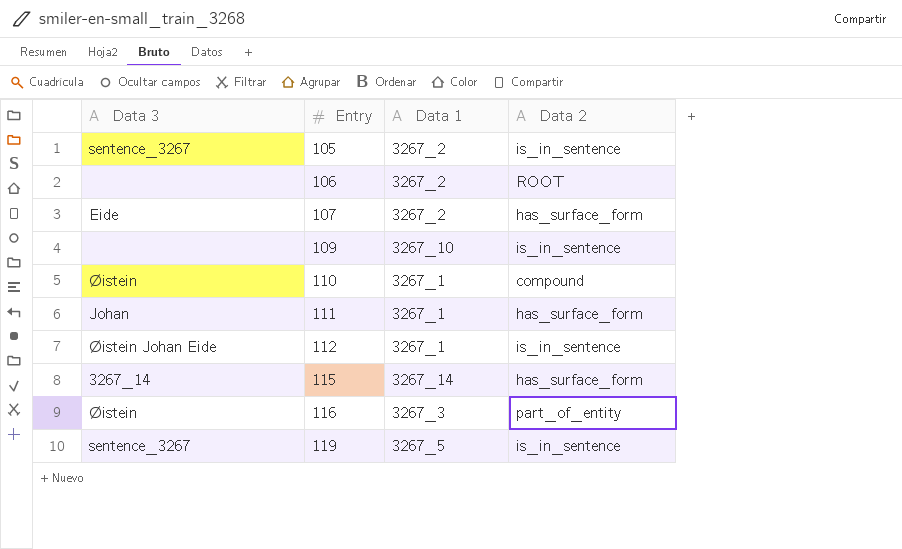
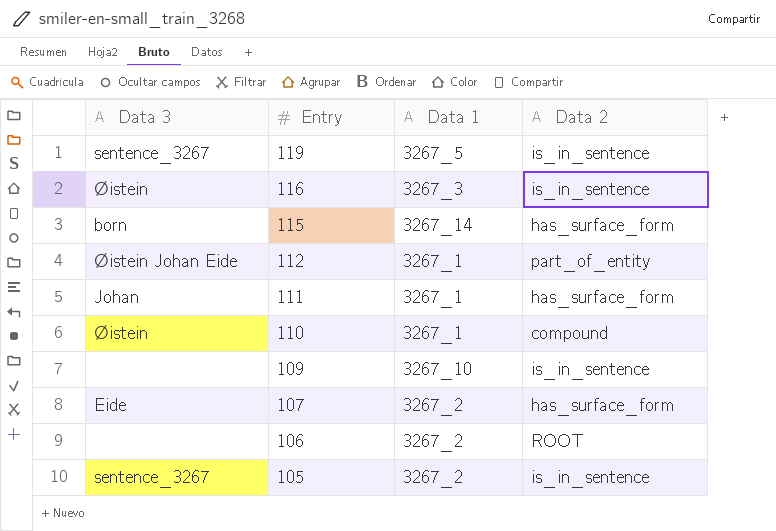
row order: Entry ascending -> Entry descending
116 | Data 2: part_of_entity -> is_in_sentence
115 | Data 3: 3267_14 -> born
112 | Data 2: is_in_sentence -> part_of_entity

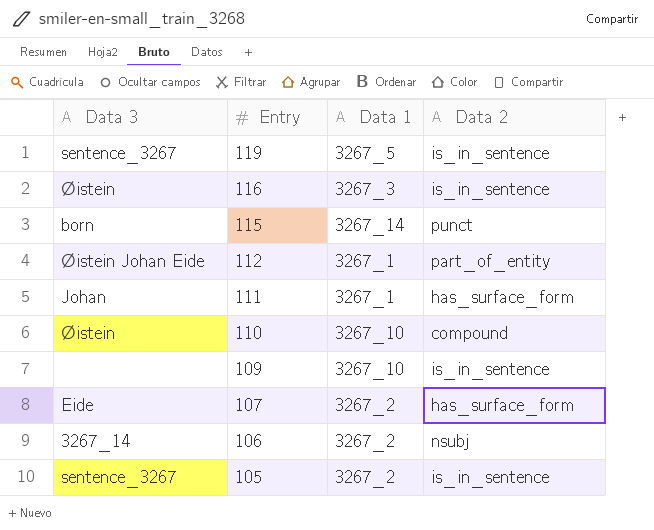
115 | Data 2: has_surface_form -> punct
110 | Data 1: 3267_1 -> 3267_10
106 | Data 3: none -> 3267_14
106 | Data 2: ROOT -> nsubj

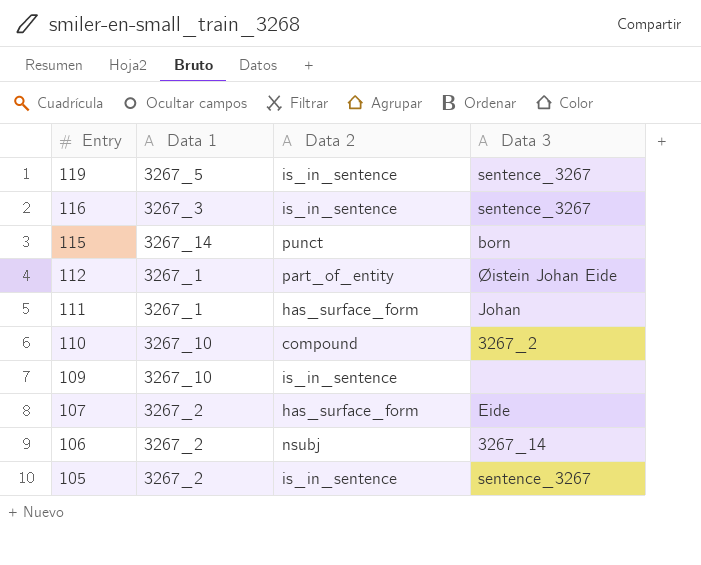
column Data 3 | position: 1 -> 4
116 | Data 3: Øistein -> sentence_3267
110 | Data 3: Øistein -> 3267_2

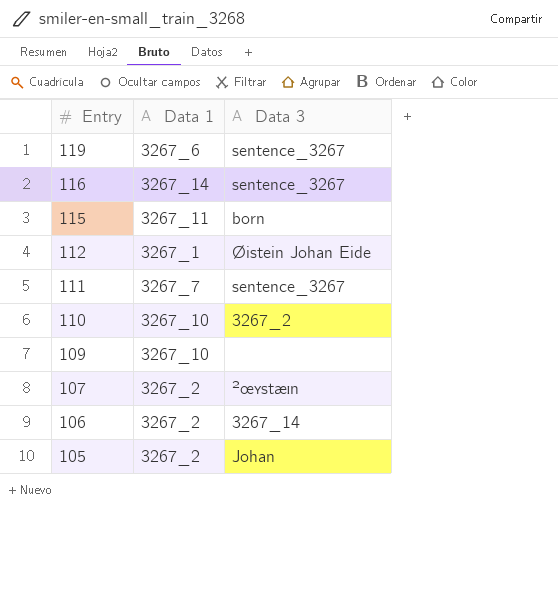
column Data 2 | position: 3 -> none
119 | Data 1: 3267_5 -> 3267_6
116 | Data 1: 3267_3 -> 3267_14
115 | Data 1: 3267_14 -> 3267_11
111 | Data 1: 3267_1 -> 3267_7
111 | Data 3: Johan -> sentence_3267
107 | Data 3: Eide -> ²œʏstæɪn
105 | Data 3: sentence_3267 -> Johan

